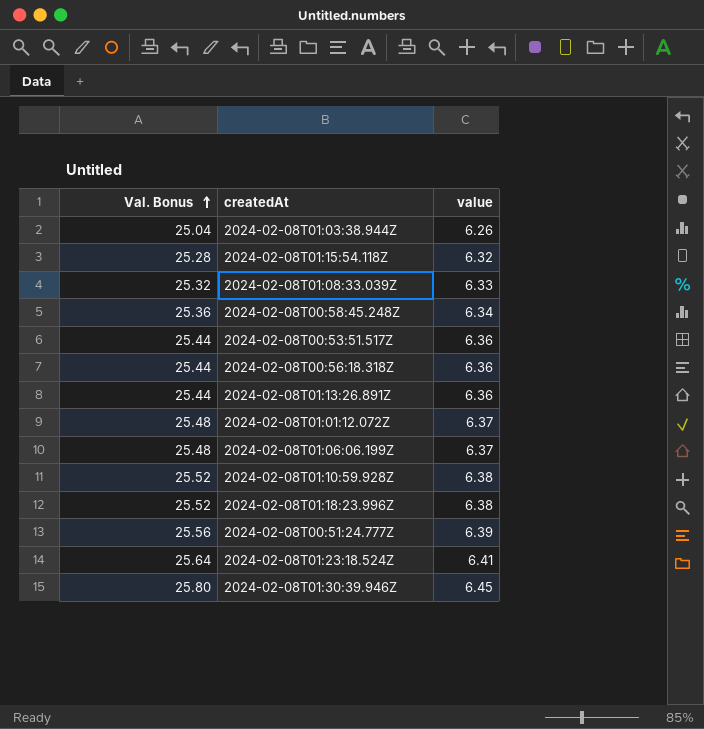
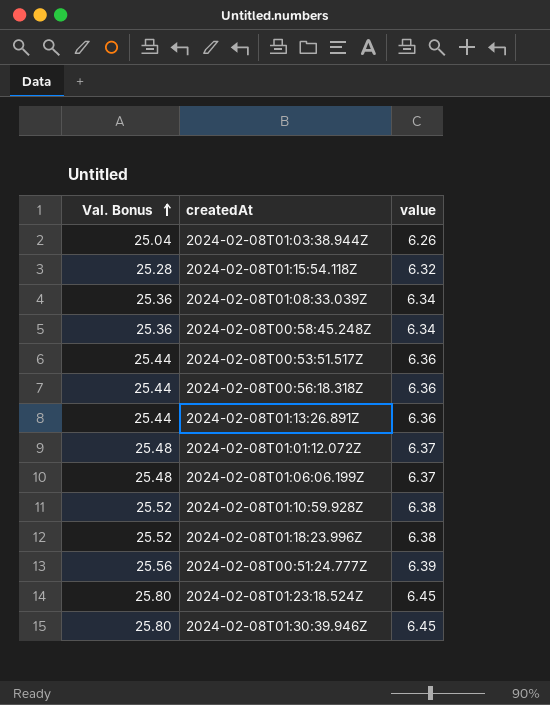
2024-02-08T01:08:33.039Z | Val. Bonus: 25.32 -> 25.36
2024-02-08T01:08:33.039Z | value: 6.33 -> 6.34
2024-02-08T01:23:18.524Z | Val. Bonus: 25.64 -> 25.80
2024-02-08T01:23:18.524Z | value: 6.41 -> 6.45

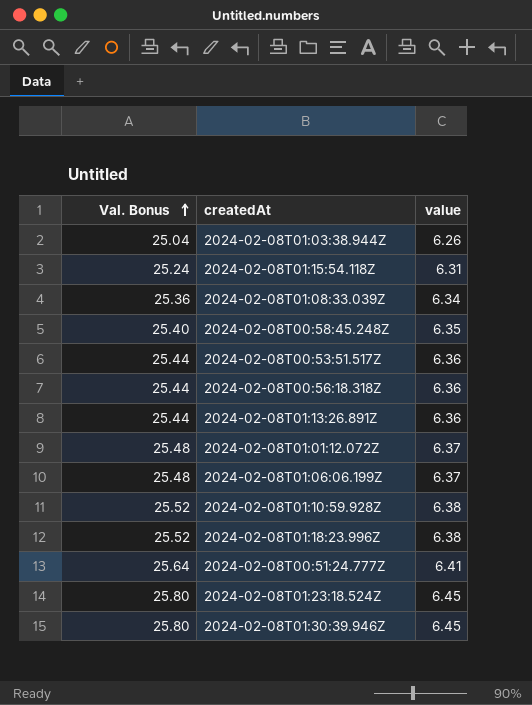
2024-02-08T01:15:54.118Z | Val. Bonus: 25.28 -> 25.24
2024-02-08T01:15:54.118Z | value: 6.32 -> 6.31
2024-02-08T00:58:45.248Z | Val. Bonus: 25.36 -> 25.40
2024-02-08T00:58:45.248Z | value: 6.34 -> 6.35
2024-02-08T00:51:24.777Z | Val. Bonus: 25.56 -> 25.64
2024-02-08T00:51:24.777Z | value: 6.39 -> 6.41

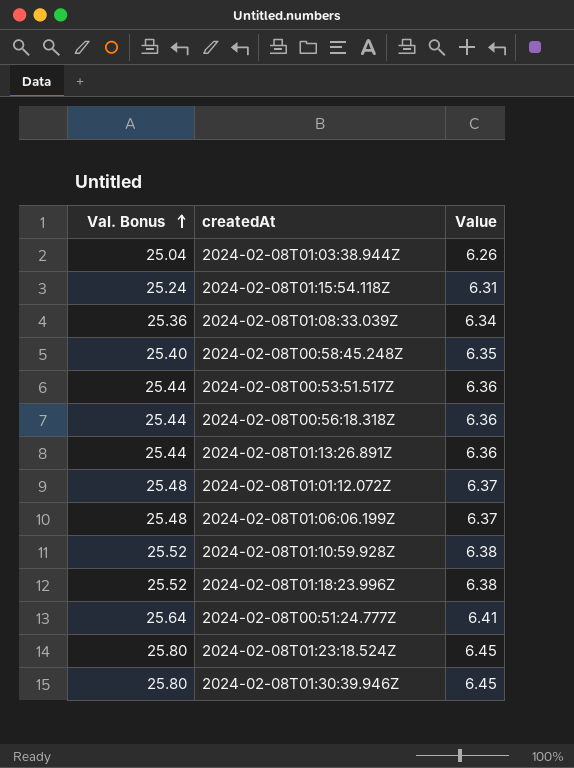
column name: value -> Value

